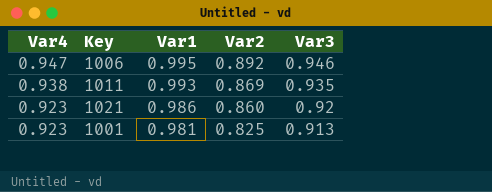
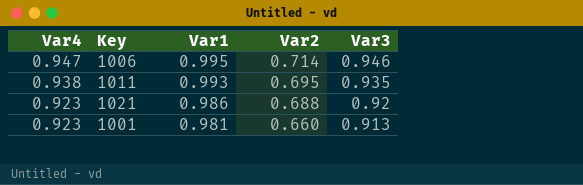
1006 | Var2: 0.892 -> 0.714
1011 | Var2: 0.869 -> 0.695
1021 | Var2: 0.860 -> 0.688
1001 | Var2: 0.825 -> 0.660

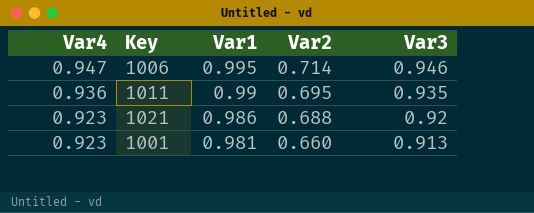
1011 | Var4: 0.938 -> 0.936
1011 | Var1: 0.993 -> 0.99

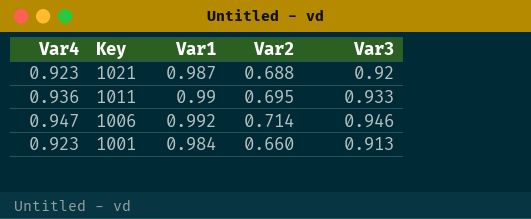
row order: Var4 descending -> Key descending
1021 | Var1: 0.986 -> 0.987
1011 | Var3: 0.935 -> 0.933
1006 | Var1: 0.995 -> 0.992
1001 | Var1: 0.981 -> 0.984

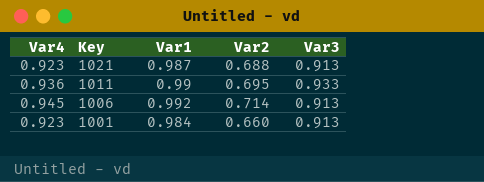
1021 | Var3: 0.92 -> 0.913
1006 | Var4: 0.947 -> 0.945
1006 | Var3: 0.946 -> 0.913

